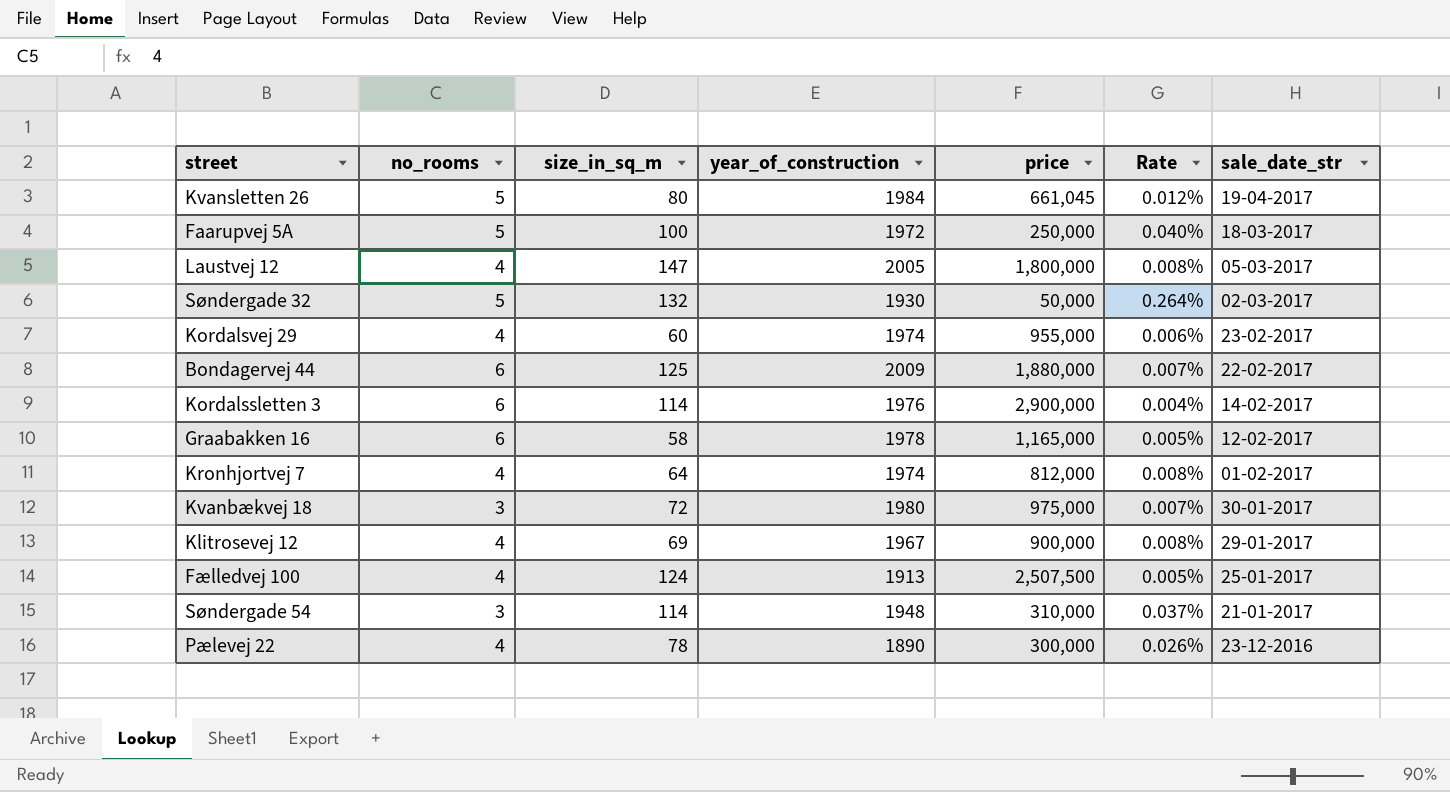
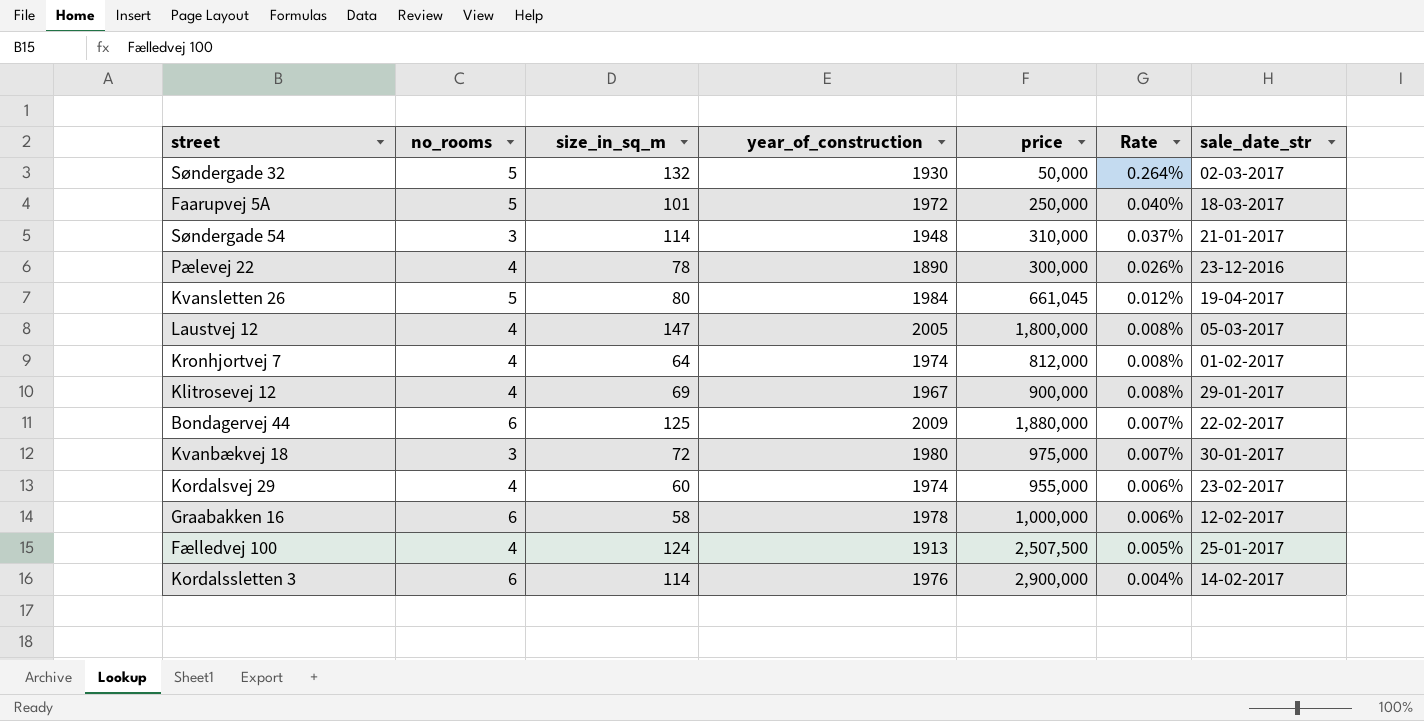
row order: sale_date_str descending -> Rate descending
Faarupvej 5A | size_in_sq_m: 100 -> 101
Graabakken 16 | price: 1,165,000 -> 1,000,000
Graabakken 16 | Rate: 0.005% -> 0.006%

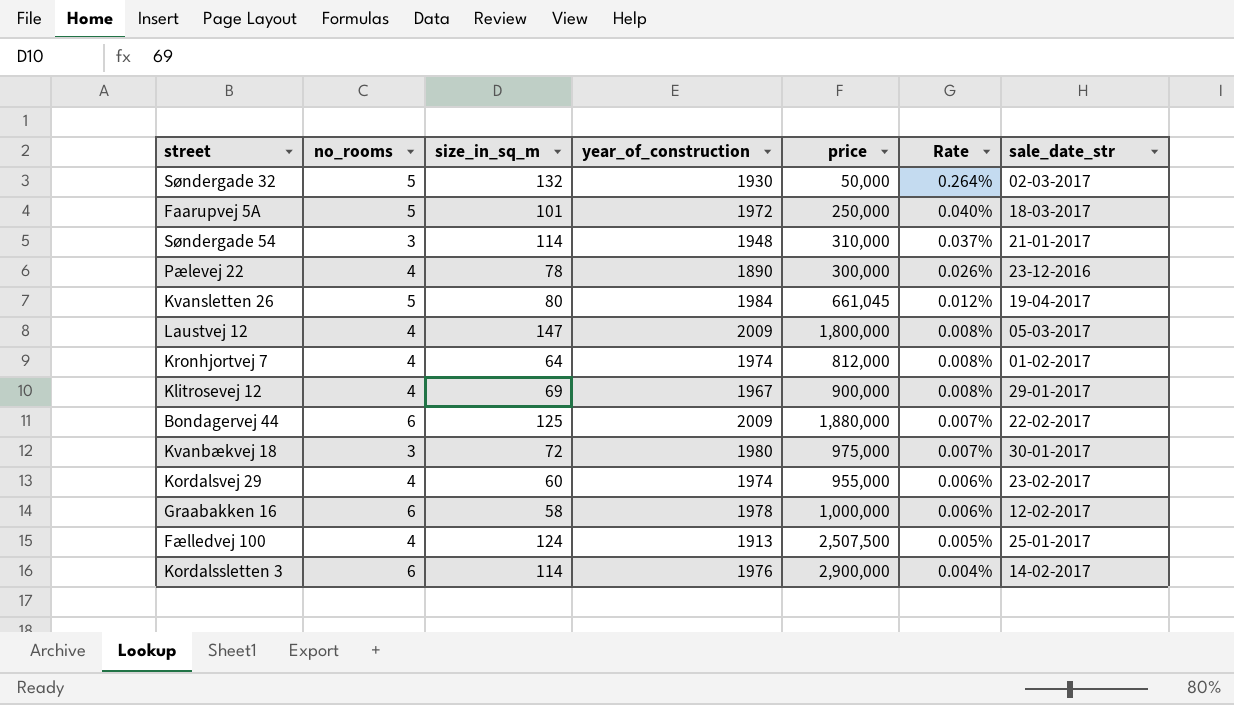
Laustvej 12 | year_of_construction: 2005 -> 2009

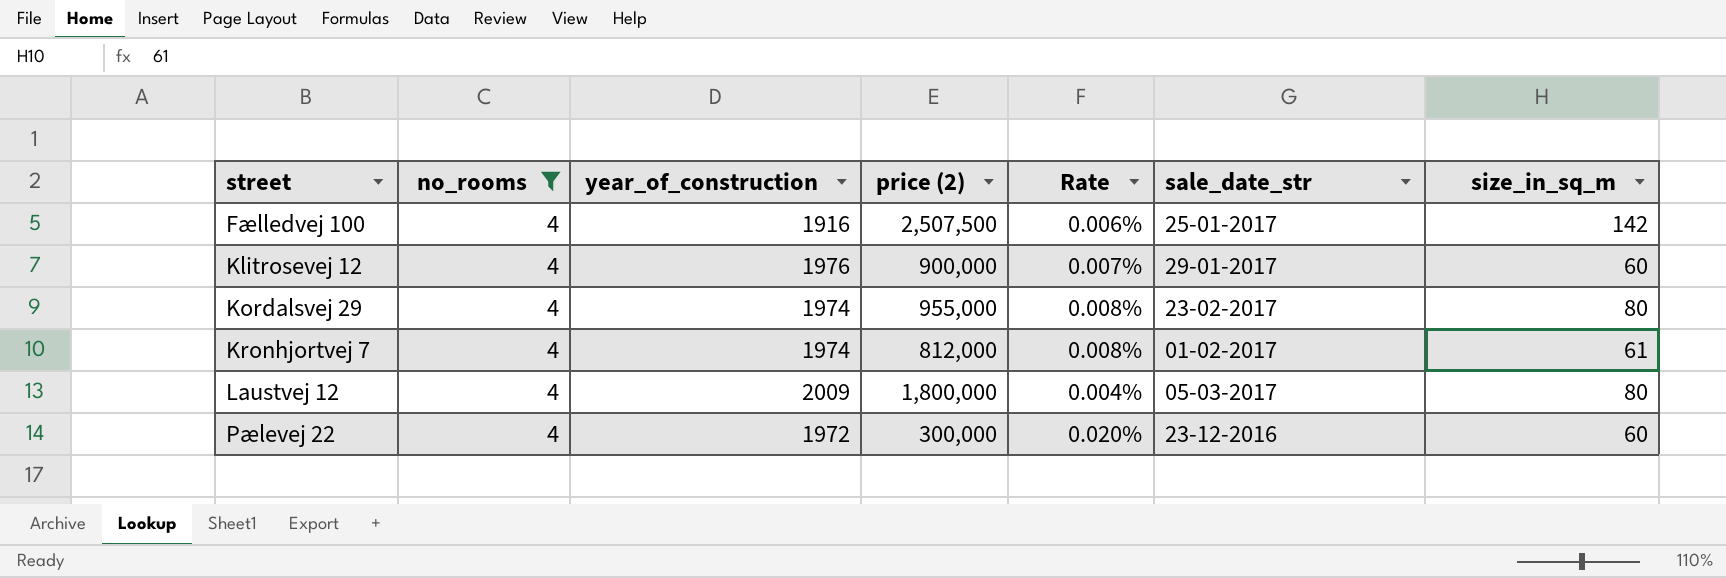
filter: none -> no_rooms = 4
row order: Rate descending -> street ascending
column name: price -> price (2)
column size_in_sq_m | position: 3 -> 7
Fælledvej 100 | year_of_construction: 1913 -> 1916
Fælledvej 100 | Rate: 0.005% -> 0.006%
Fælledvej 100 | size_in_sq_m: 124 -> 142
Klitrosevej 12 | year_of_construction: 1967 -> 1976
Klitrosevej 12 | Rate: 0.008% -> 0.007%
Klitrosevej 12 | size_in_sq_m: 69 -> 60
Kordalsvej 29 | Rate: 0.006% -> 0.008%
Kordalsvej 29 | size_in_sq_m: 60 -> 80
Kronhjortvej 7 | size_in_sq_m: 64 -> 61
Laustvej 12 | Rate: 0.008% -> 0.004%
Laustvej 12 | size_in_sq_m: 147 -> 80
Pælevej 22 | year_of_construction: 1890 -> 1972
Pælevej 22 | Rate: 0.026% -> 0.020%
Pælevej 22 | size_in_sq_m: 78 -> 60

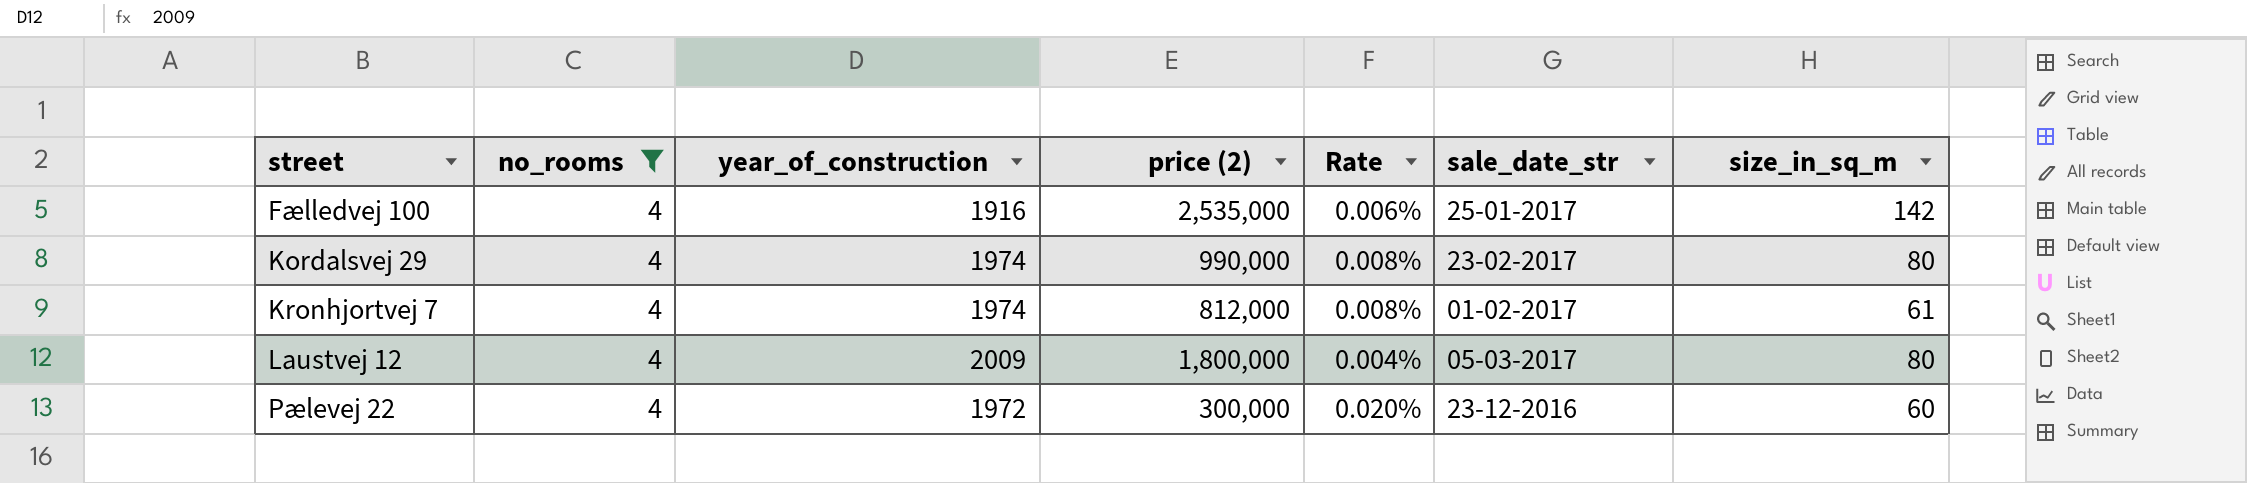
row Klitrosevej 12: 4 | 1976 | 900,000 | 0.007% | 29-01-2017 | 60 -> none
Fælledvej 100 | price (2): 2,507,500 -> 2,535,000
Kordalsvej 29 | price (2): 955,000 -> 990,000

